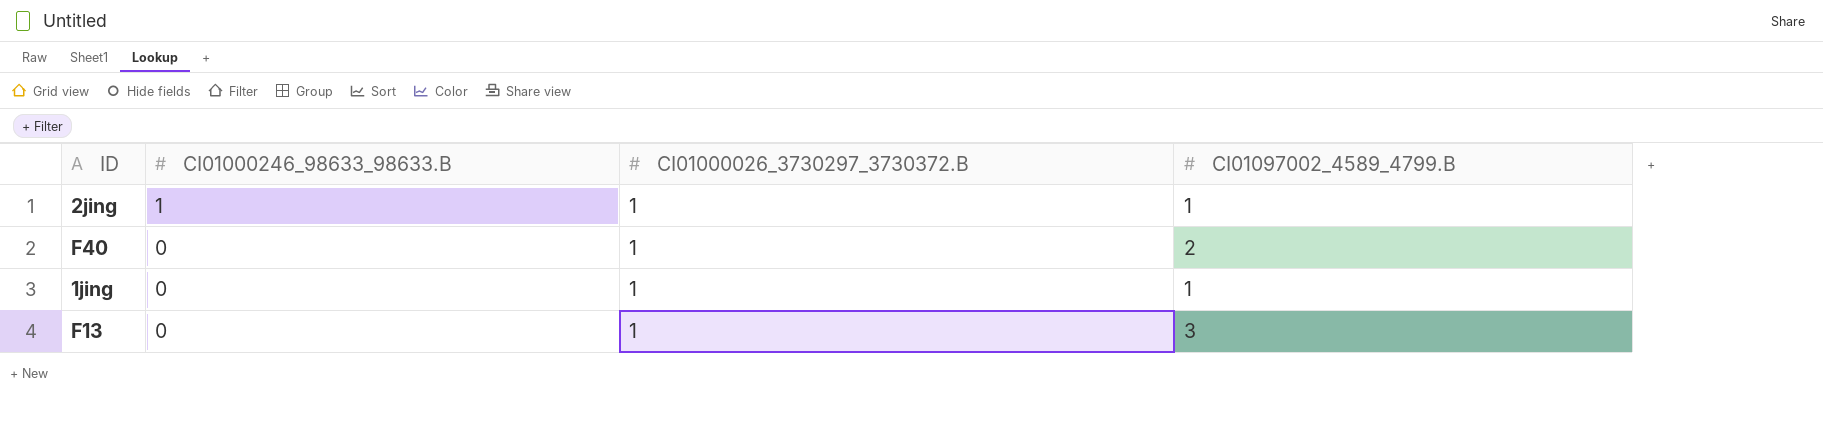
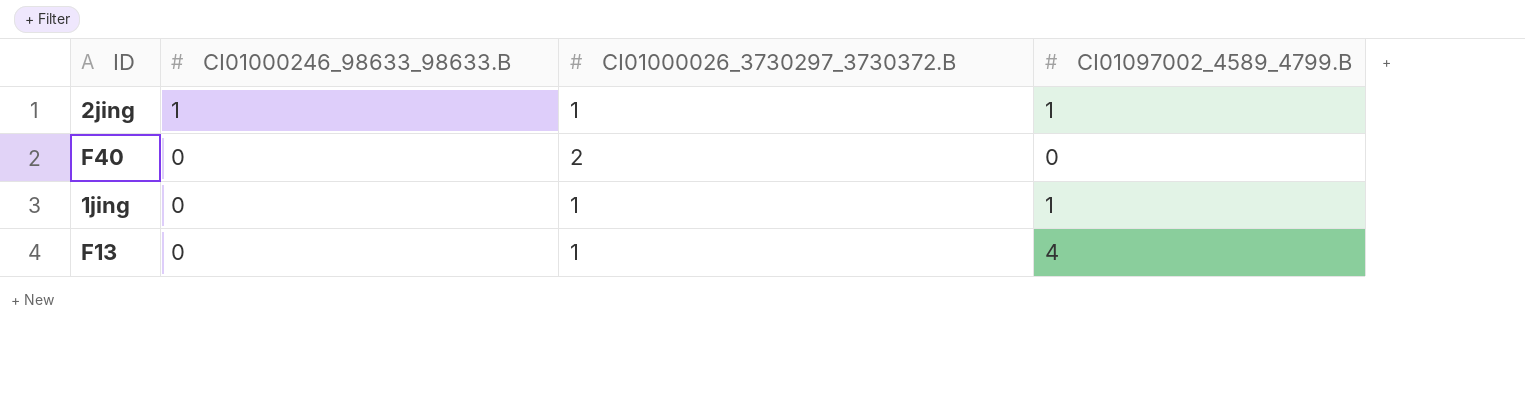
F40 | CI01000026_3730297_3730372.B: 1 -> 2
F40 | CI01097002_4589_4799.B: 2 -> 0
F13 | CI01097002_4589_4799.B: 3 -> 4

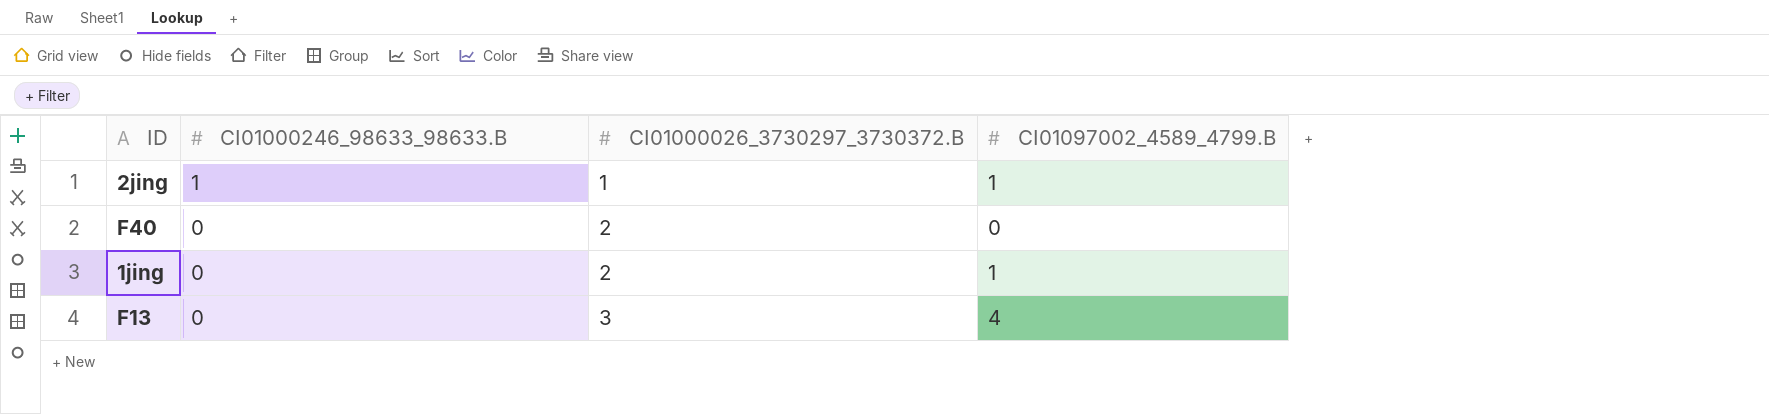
1jing | CI01000026_3730297_3730372.B: 1 -> 2
F13 | CI01000026_3730297_3730372.B: 1 -> 3

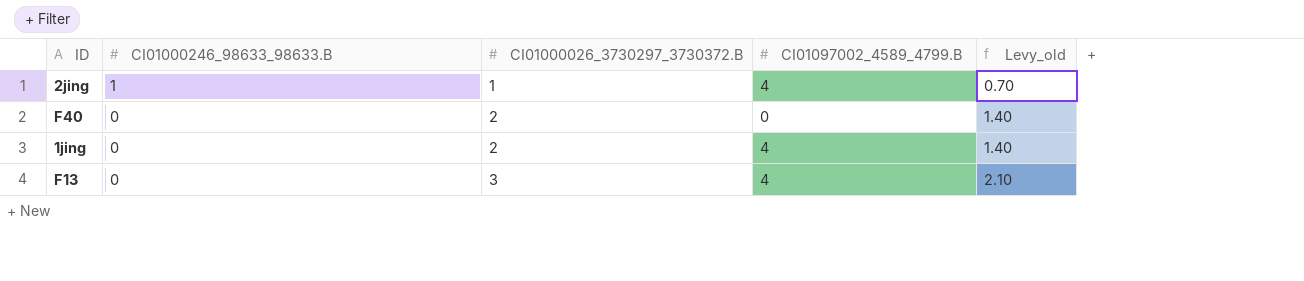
column Levy_old | formula: none -> [CI01000026_3730297_3730372.B] * 0.7
2jing | CI01097002_4589_4799.B: 1 -> 4
1jing | CI01097002_4589_4799.B: 1 -> 4

